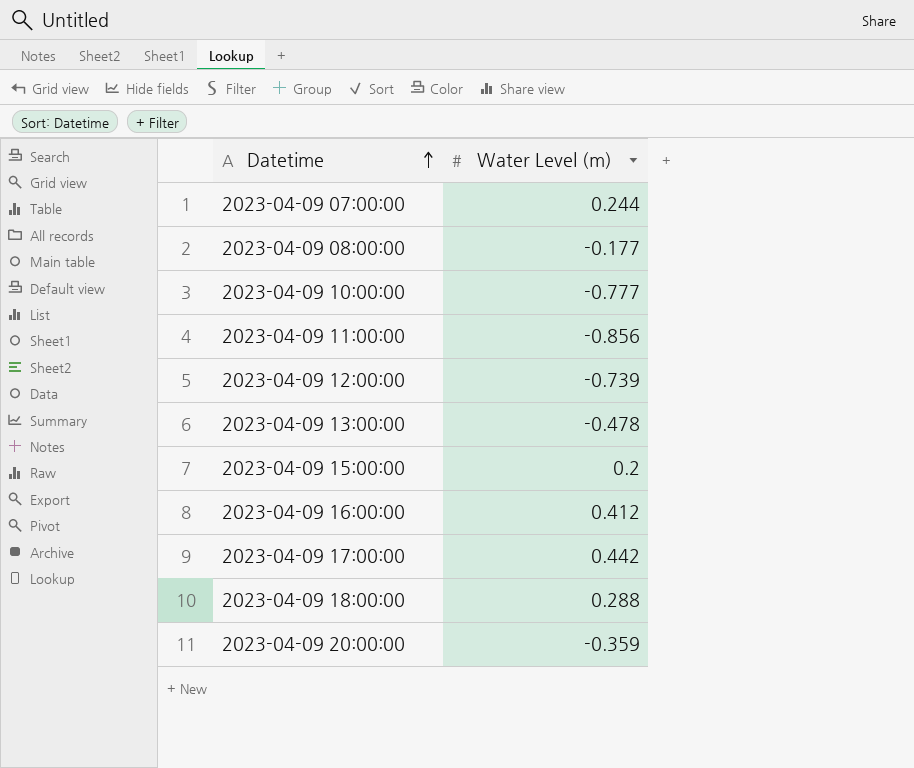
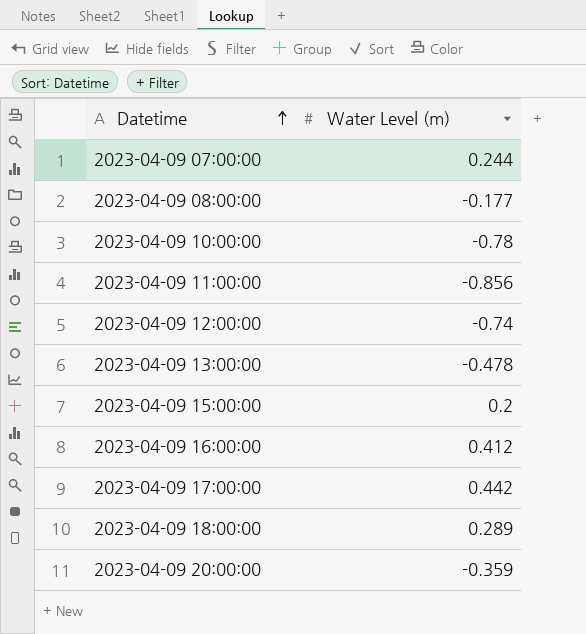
2023-04-09 10:00:00 | Water Level (m): -0.777 -> -0.78
2023-04-09 12:00:00 | Water Level (m): -0.739 -> -0.74
2023-04-09 18:00:00 | Water Level (m): 0.288 -> 0.289

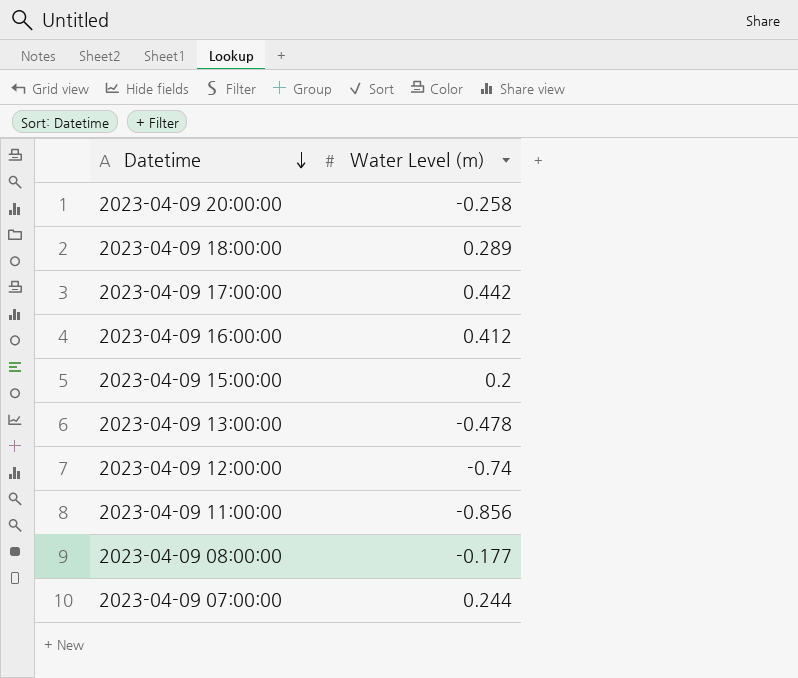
row order: Datetime ascending -> Datetime descending
row 2023-04-09 10:00:00: -0.78 -> none
2023-04-09 20:00:00 | Water Level (m): -0.359 -> -0.258

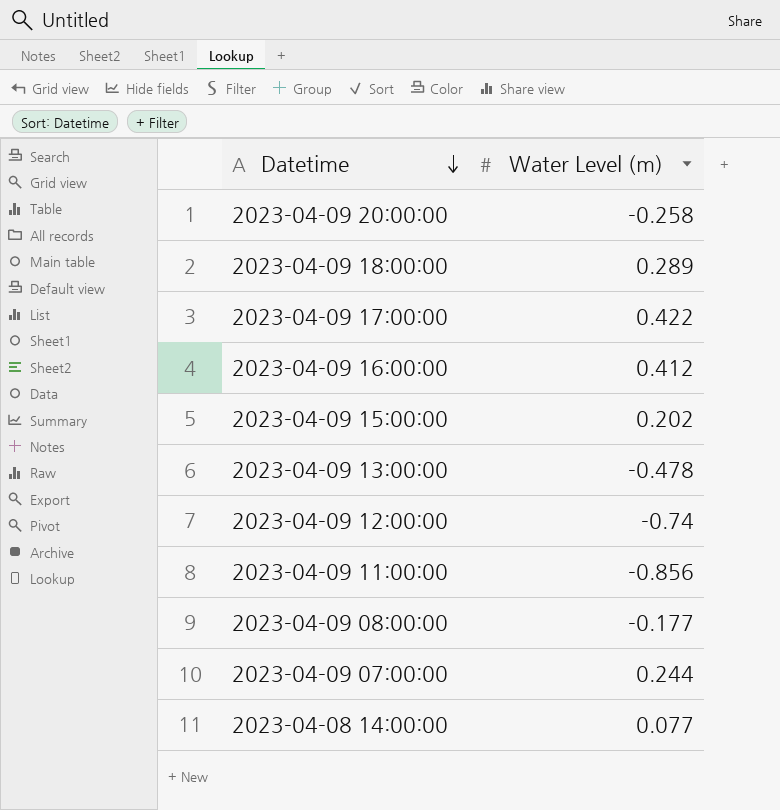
2023-04-09 17:00:00 | Water Level (m): 0.442 -> 0.422
2023-04-09 15:00:00 | Water Level (m): 0.2 -> 0.202
row 2023-04-08 14:00:00: none -> 0.077

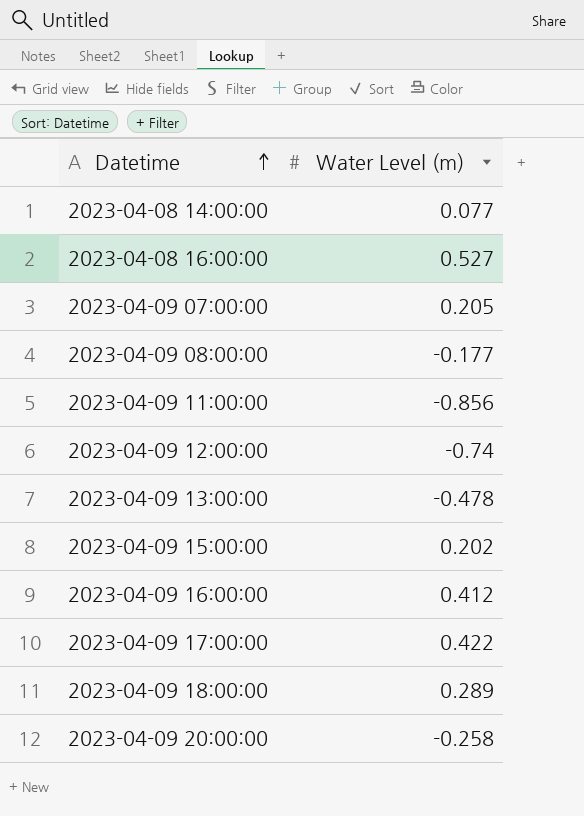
row order: Datetime descending -> Datetime ascending
row 2023-04-08 16:00:00: none -> 0.527
2023-04-09 07:00:00 | Water Level (m): 0.244 -> 0.205

